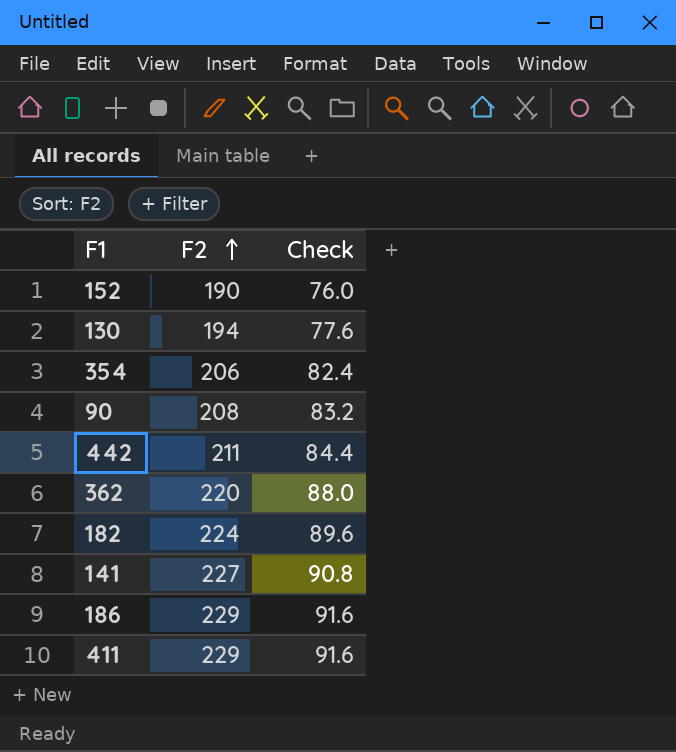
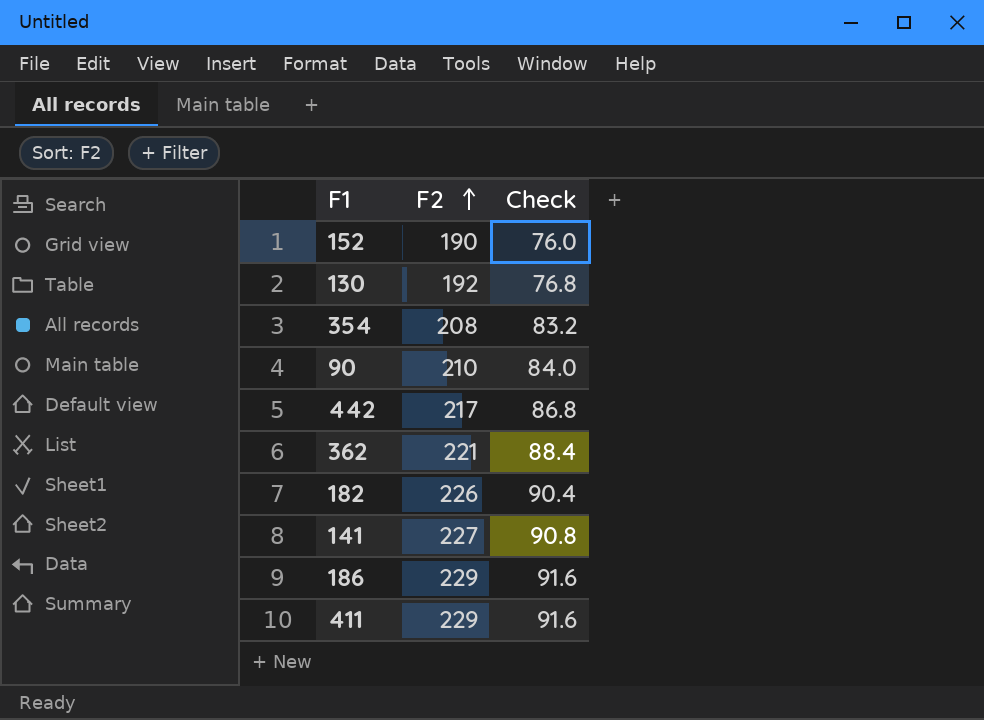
130 | F2: 194 -> 192
130 | Check: 77.6 -> 76.8
354 | F2: 206 -> 208
354 | Check: 82.4 -> 83.2
90 | F2: 208 -> 210
90 | Check: 83.2 -> 84.0
442 | F2: 211 -> 217
442 | Check: 84.4 -> 86.8
362 | F2: 220 -> 221
362 | Check: 88.0 -> 88.4
182 | F2: 224 -> 226
182 | Check: 89.6 -> 90.4

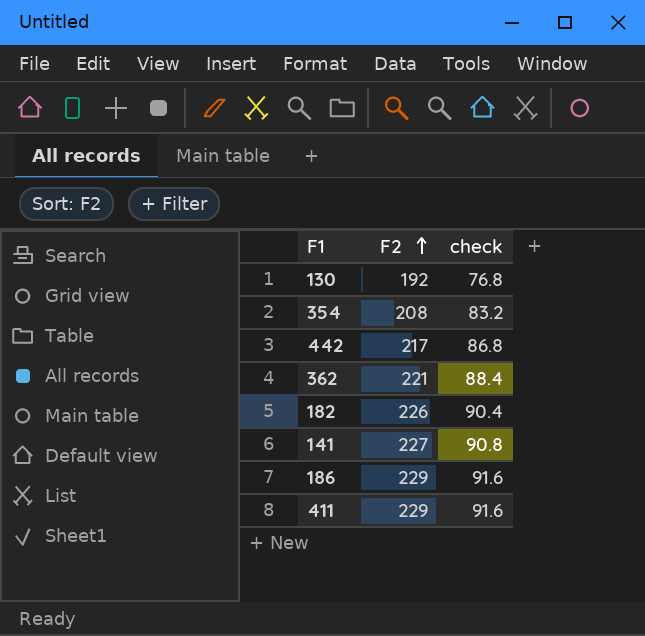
column name: Check -> check
row 152: 190 | 76.0 -> none
row 90: 210 | 84.0 -> none

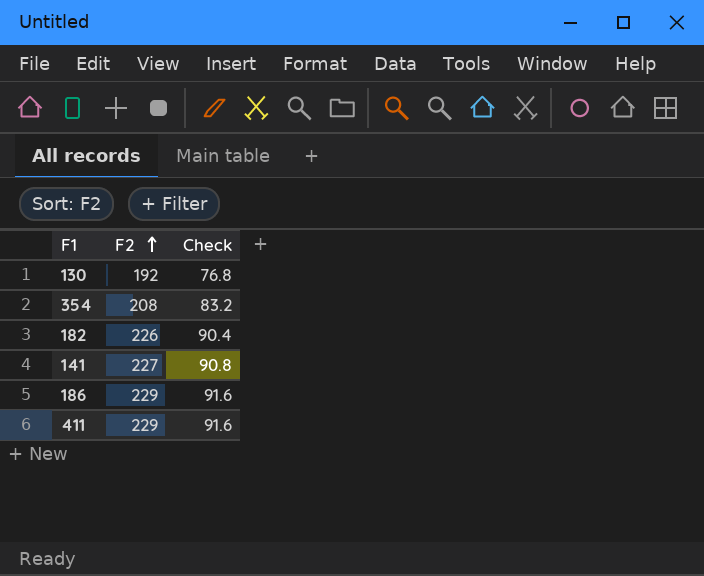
column name: check -> Check
row 442: 217 | 86.8 -> none
row 362: 221 | 88.4 -> none

